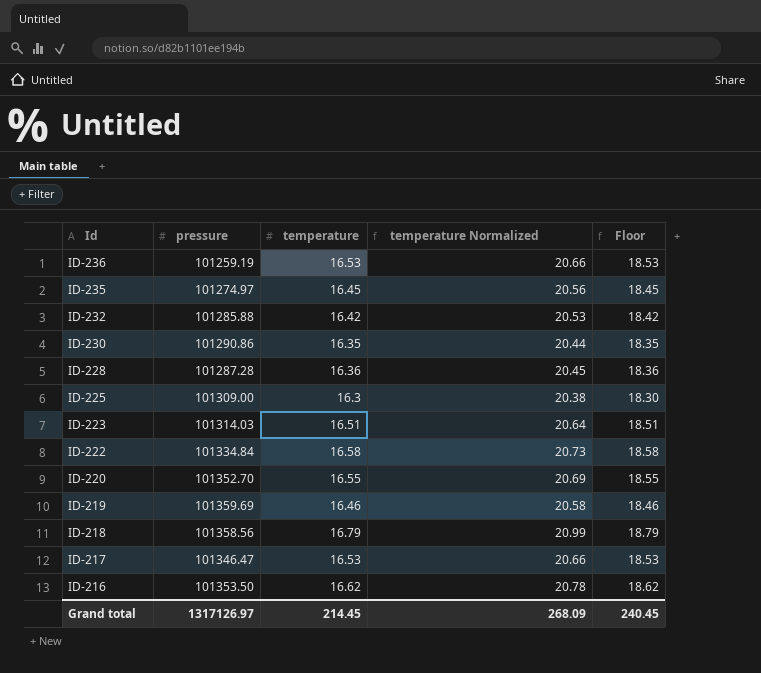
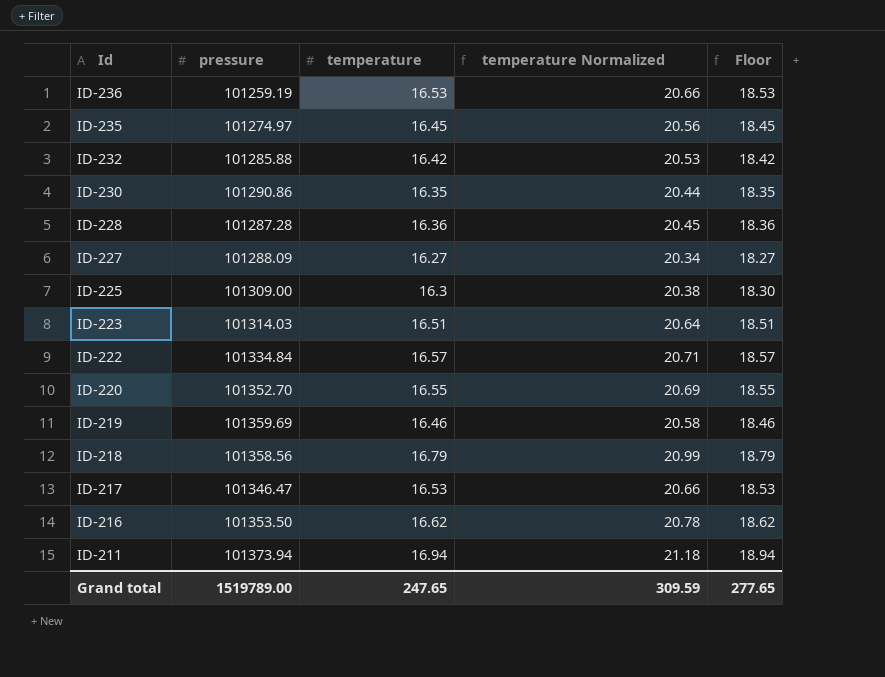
row ID-227: none -> 101288.09 | 16.27 | 20.34 | 18.27
ID-222 | temperature: 16.58 -> 16.57
ID-222 | temperature Normalized: 20.73 -> 20.71
ID-222 | Floor: 18.58 -> 18.57
row ID-211: none -> 101373.94 | 16.94 | 21.18 | 18.94
Grand total | pressure: 1317126.97 -> 1519789.00
Grand total | temperature: 214.45 -> 247.65
Grand total | temperature Normalized: 268.09 -> 309.59
Grand total | Floor: 240.45 -> 277.65

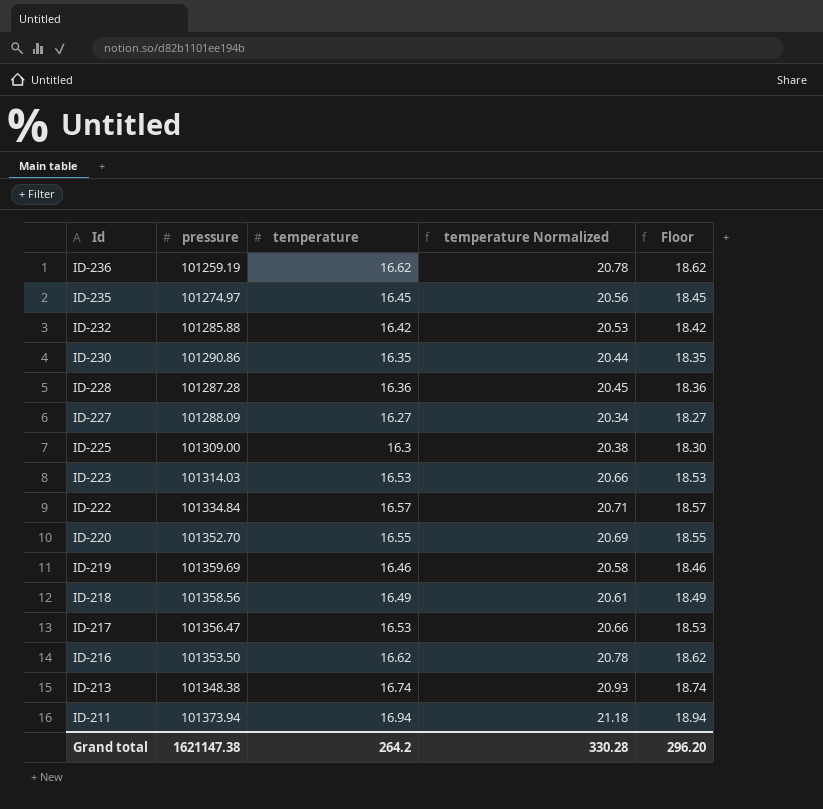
ID-236 | temperature: 16.53 -> 16.62
ID-236 | temperature Normalized: 20.66 -> 20.78
ID-236 | Floor: 18.53 -> 18.62
ID-223 | temperature: 16.51 -> 16.53
ID-223 | temperature Normalized: 20.64 -> 20.66
ID-223 | Floor: 18.51 -> 18.53
ID-218 | temperature: 16.79 -> 16.49
ID-218 | temperature Normalized: 20.99 -> 20.61
ID-218 | Floor: 18.79 -> 18.49
ID-217 | pressure: 101346.47 -> 101356.47
row ID-213: none -> 101348.38 | 16.74 | 20.93 | 18.74
Grand total | pressure: 1519789.00 -> 1621147.38
Grand total | temperature: 247.65 -> 264.2
Grand total | temperature Normalized: 309.59 -> 330.28
Grand total | Floor: 277.65 -> 296.20

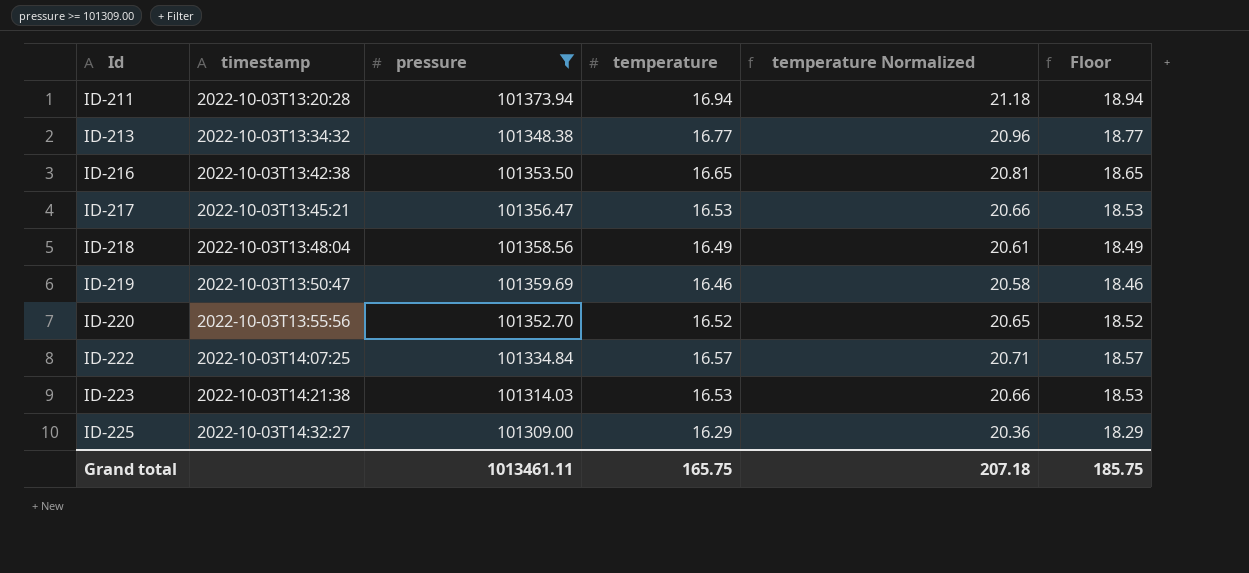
filter: none -> pressure >= 101309.00
row order: Id descending -> Id ascending
column timestamp | position: none -> 2
ID-213 | temperature: 16.74 -> 16.77
ID-213 | temperature Normalized: 20.93 -> 20.96
ID-213 | Floor: 18.74 -> 18.77
ID-216 | temperature: 16.62 -> 16.65
ID-216 | temperature Normalized: 20.78 -> 20.81
ID-216 | Floor: 18.62 -> 18.65
ID-220 | temperature: 16.55 -> 16.52
ID-220 | temperature Normalized: 20.69 -> 20.65
ID-220 | Floor: 18.55 -> 18.52
ID-225 | temperature: 16.3 -> 16.29
ID-225 | temperature Normalized: 20.38 -> 20.36
ID-225 | Floor: 18.30 -> 18.29
Grand total | pressure: 1621147.38 -> 1013461.11
Grand total | temperature: 264.2 -> 165.75
Grand total | temperature Normalized: 330.28 -> 207.18
Grand total | Floor: 296.20 -> 185.75

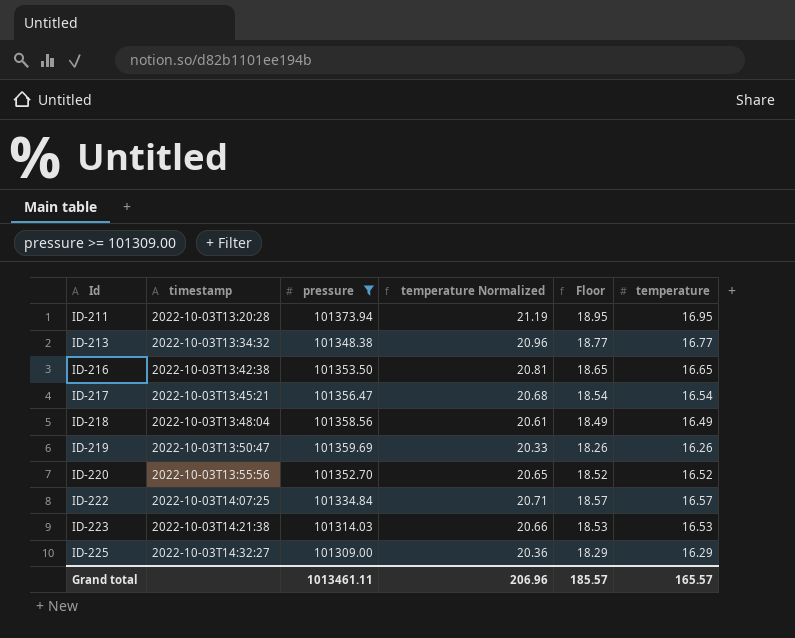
column temperature | position: 4 -> 6
ID-211 | temperature Normalized: 21.18 -> 21.19
ID-211 | Floor: 18.94 -> 18.95
ID-211 | temperature: 16.94 -> 16.95
ID-217 | temperature Normalized: 20.66 -> 20.68
ID-217 | Floor: 18.53 -> 18.54
ID-217 | temperature: 16.53 -> 16.54
ID-219 | temperature Normalized: 20.58 -> 20.33
ID-219 | Floor: 18.46 -> 18.26
ID-219 | temperature: 16.46 -> 16.26
Grand total | temperature Normalized: 207.18 -> 206.96
Grand total | Floor: 185.75 -> 185.57
Grand total | temperature: 165.75 -> 165.57

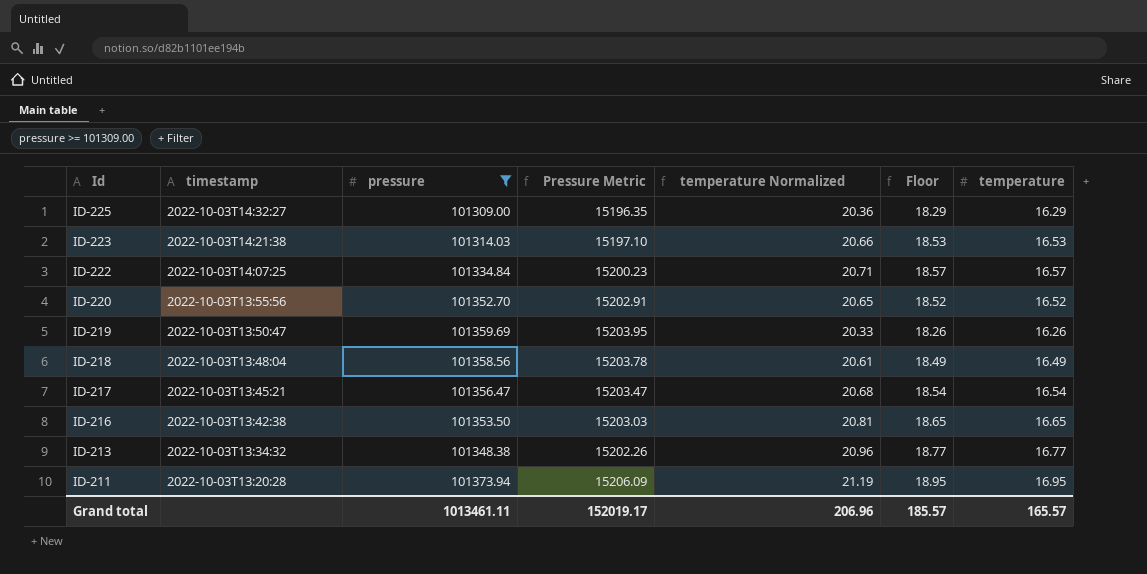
row order: Id ascending -> Id descending
column Pressure Metric | formula: none -> [pressure] * 0.15

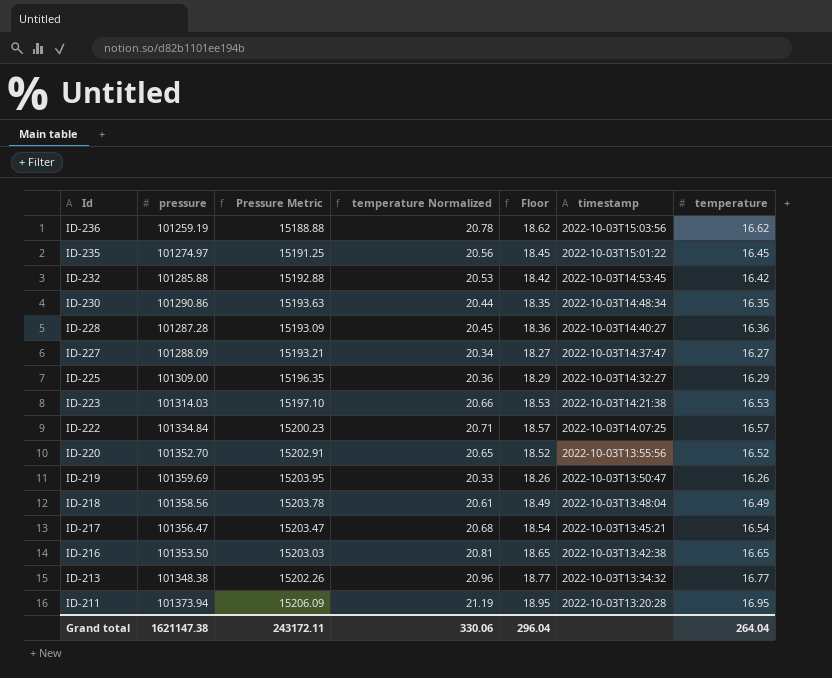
filter: pressure >= 101309.00 -> none
column timestamp | position: 2 -> 6
Grand total | pressure: 1013461.11 -> 1621147.38
Grand total | Pressure Metric: 152019.17 -> 243172.11
Grand total | temperature Normalized: 206.96 -> 330.06
Grand total | Floor: 185.57 -> 296.04
Grand total | temperature: 165.57 -> 264.04

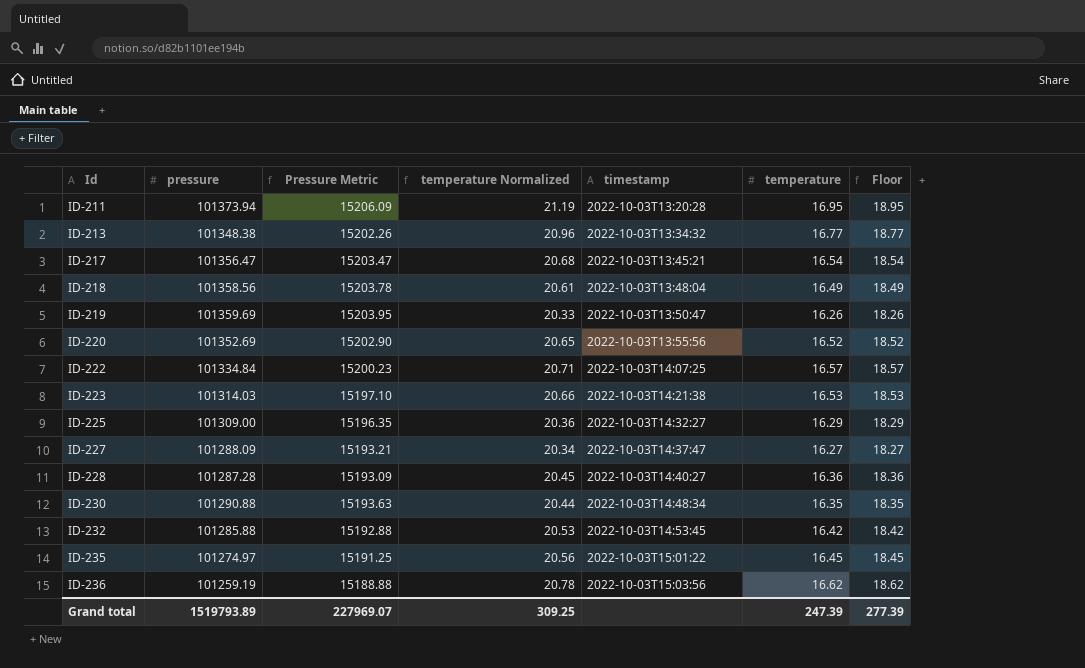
row order: Id descending -> Id ascending
column Floor | position: 5 -> 7
row ID-216: 101353.50 | 15203.03 | 20.81 | 18.65 | 2022-10-03T13:42:38 | 16.65 -> none
ID-220 | pressure: 101352.70 -> 101352.69
ID-220 | Pressure Metric: 15202.91 -> 15202.90
ID-230 | pressure: 101290.86 -> 101290.88
Grand total | pressure: 1621147.38 -> 1519793.89
Grand total | Pressure Metric: 243172.11 -> 227969.07
Grand total | temperature Normalized: 330.06 -> 309.25
Grand total | temperature: 264.04 -> 247.39
Grand total | Floor: 296.04 -> 277.39

